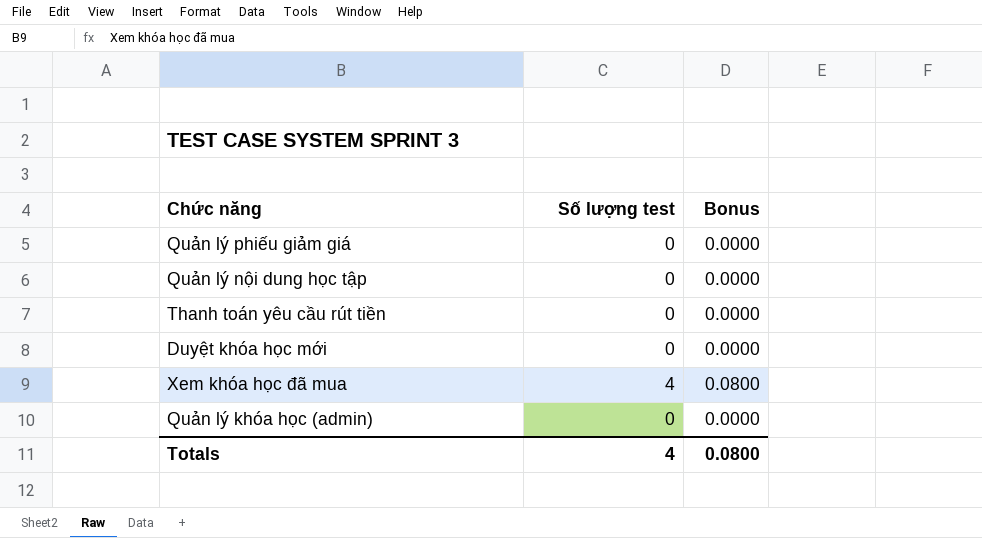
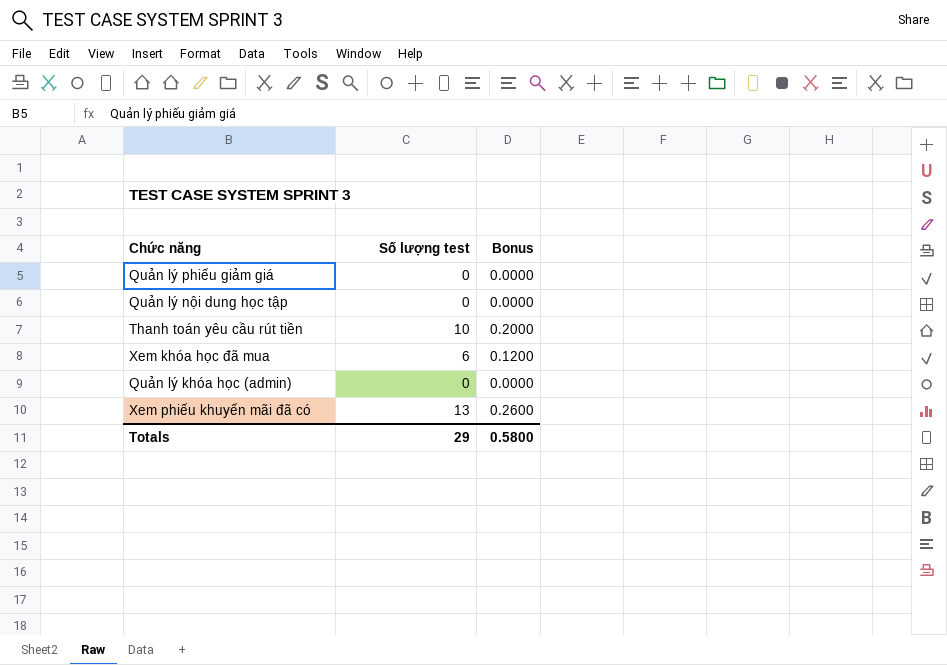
row Duyệt khóa học mới: 0 | 0.0000 -> none
Thanh toán yêu cầu rút tiền | Số lượng test: 0 -> 10
Thanh toán yêu cầu rút tiền | Bonus: 0.0000 -> 0.2000
Xem khóa học đã mua | Số lượng test: 4 -> 6
Xem khóa học đã mua | Bonus: 0.0800 -> 0.1200
row Xem phiếu khuyến mãi đã có: none -> 13 | 0.2600
Totals | Số lượng test: 4 -> 29
Totals | Bonus: 0.0800 -> 0.5800

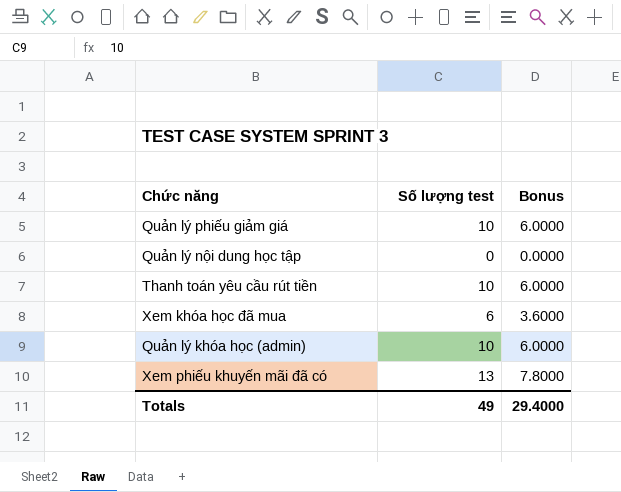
column Bonus | formula: [Số lượng test] * 0.02 -> [Số lượng test] * 0.6
Quản lý phiếu giảm giá | Số lượng test: 0 -> 10
Quản lý khóa học (admin) | Số lượng test: 0 -> 10
Totals | Số lượng test: 29 -> 49
Totals | Bonus: 0.5800 -> 29.4000

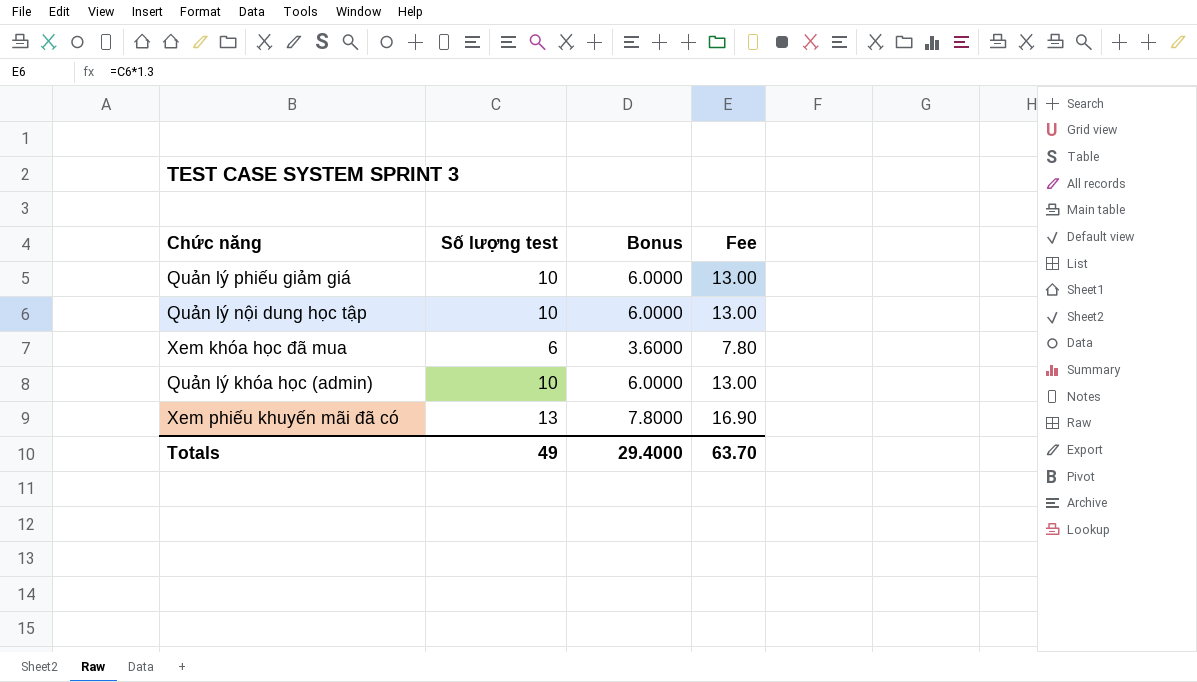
column Fee | formula: none -> [Số lượng test] * 1.3
row Thanh toán yêu cầu rút tiền: 10 | 6.0000 -> none
Quản lý nội dung học tập | Số lượng test: 0 -> 10
Quản lý nội dung học tập | Bonus: 0.0000 -> 6.0000

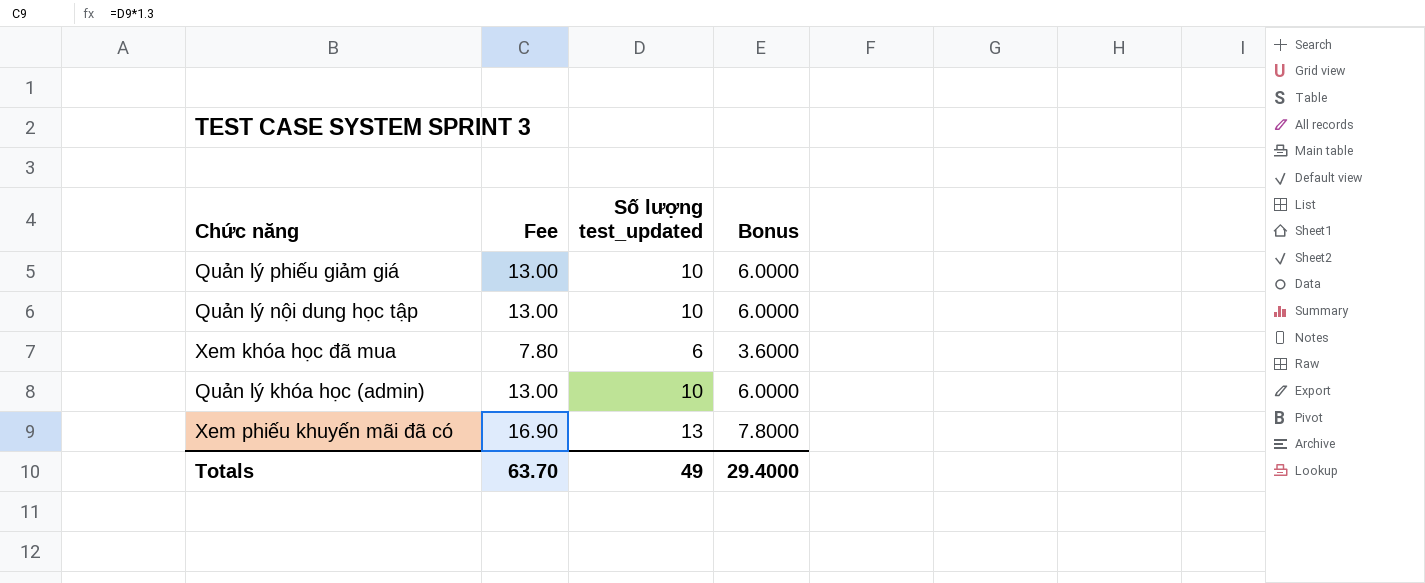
column Fee | position: 4 -> 2
column name: Số lượng test -> Số lượng test_updated

